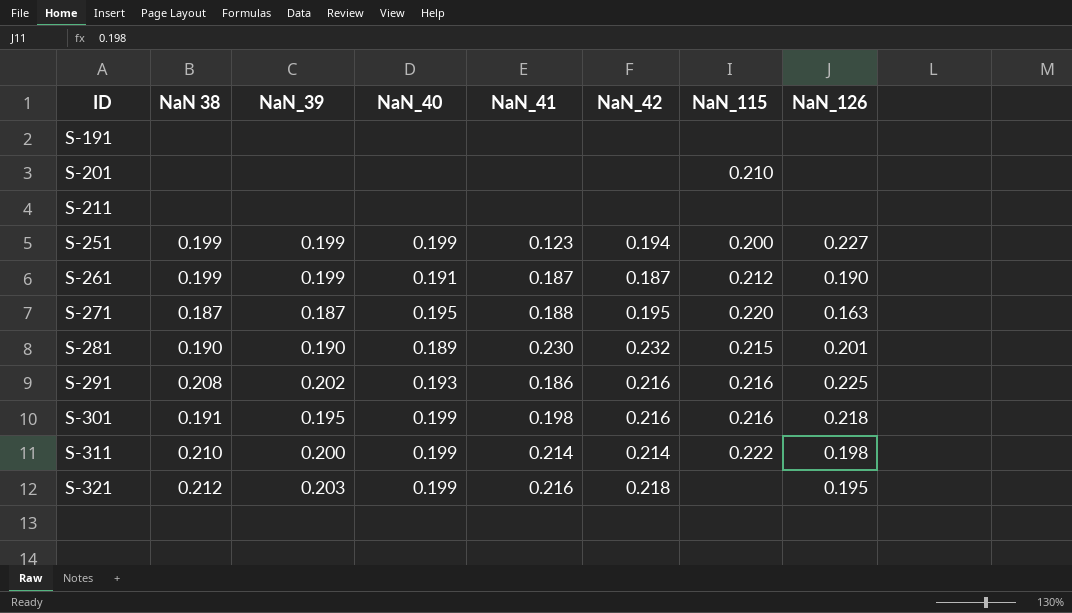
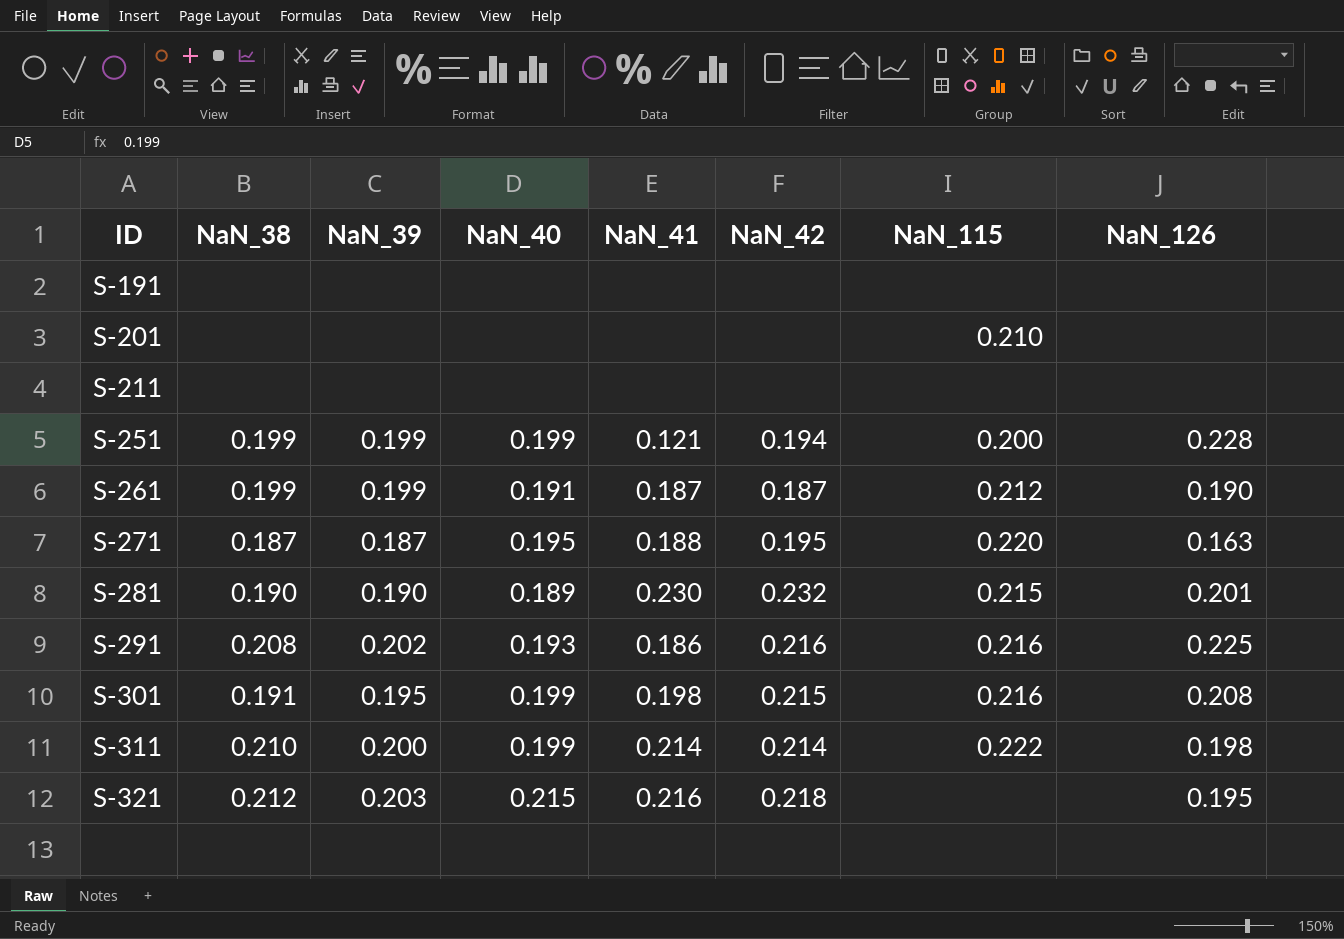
column name: NaN 38 -> NaN_38
S-251 | NaN_41: 0.123 -> 0.121
S-251 | NaN_126: 0.227 -> 0.228
S-301 | NaN_42: 0.216 -> 0.215
S-301 | NaN_126: 0.218 -> 0.208
S-321 | NaN_40: 0.199 -> 0.215

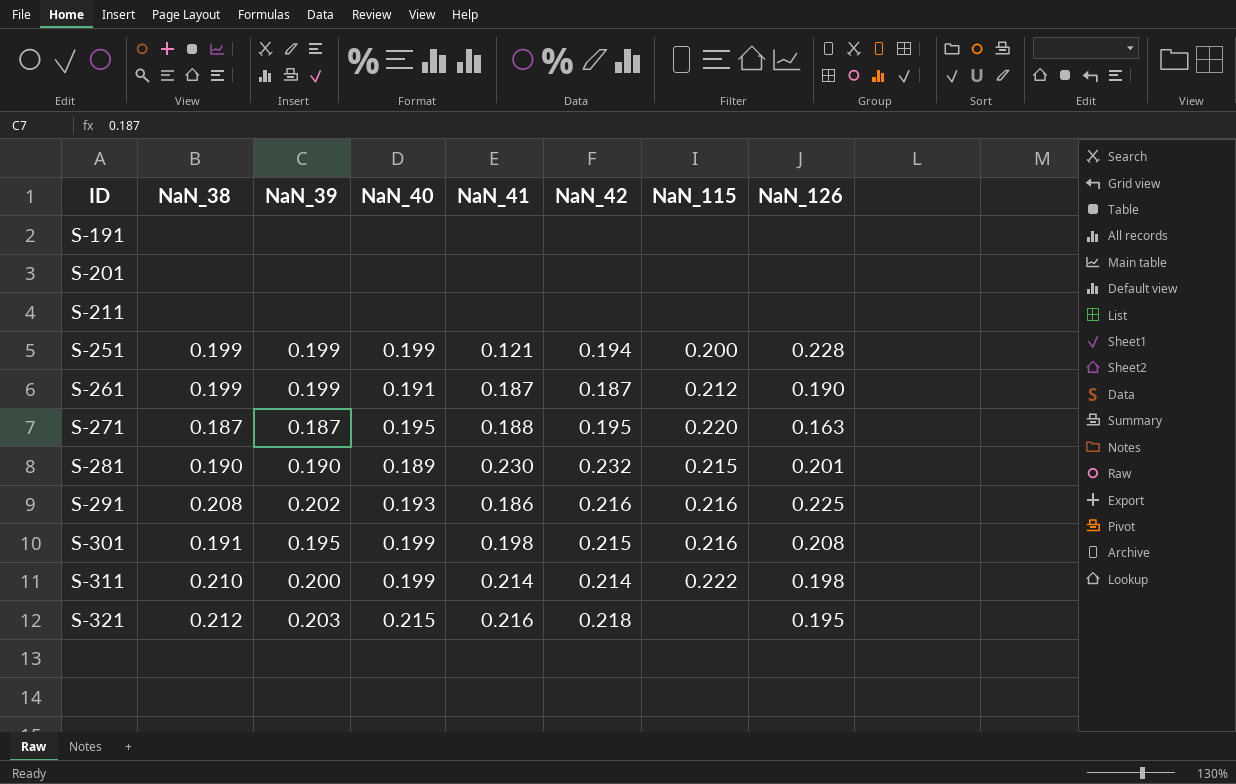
S-201 | NaN_115: 0.210 -> none

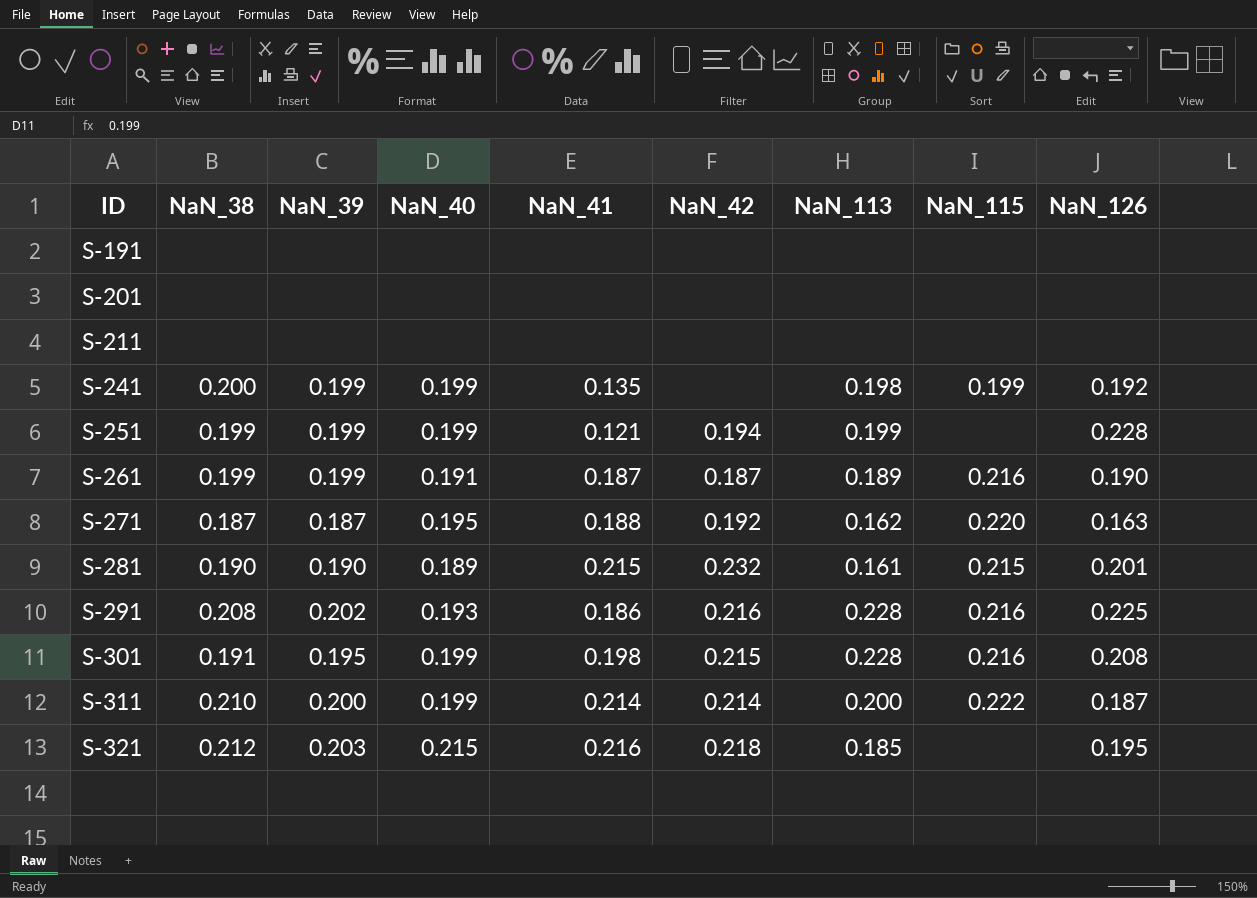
column NaN_113 | position: none -> 7
row S-241: none -> 0.200 | 0.199 | 0.199 | 0.135 | none | 0.198 | 0.199 | 0.192
S-251 | NaN_115: 0.200 -> none
S-261 | NaN_115: 0.212 -> 0.216
S-271 | NaN_42: 0.195 -> 0.192
S-281 | NaN_41: 0.230 -> 0.215
S-311 | NaN_126: 0.198 -> 0.187

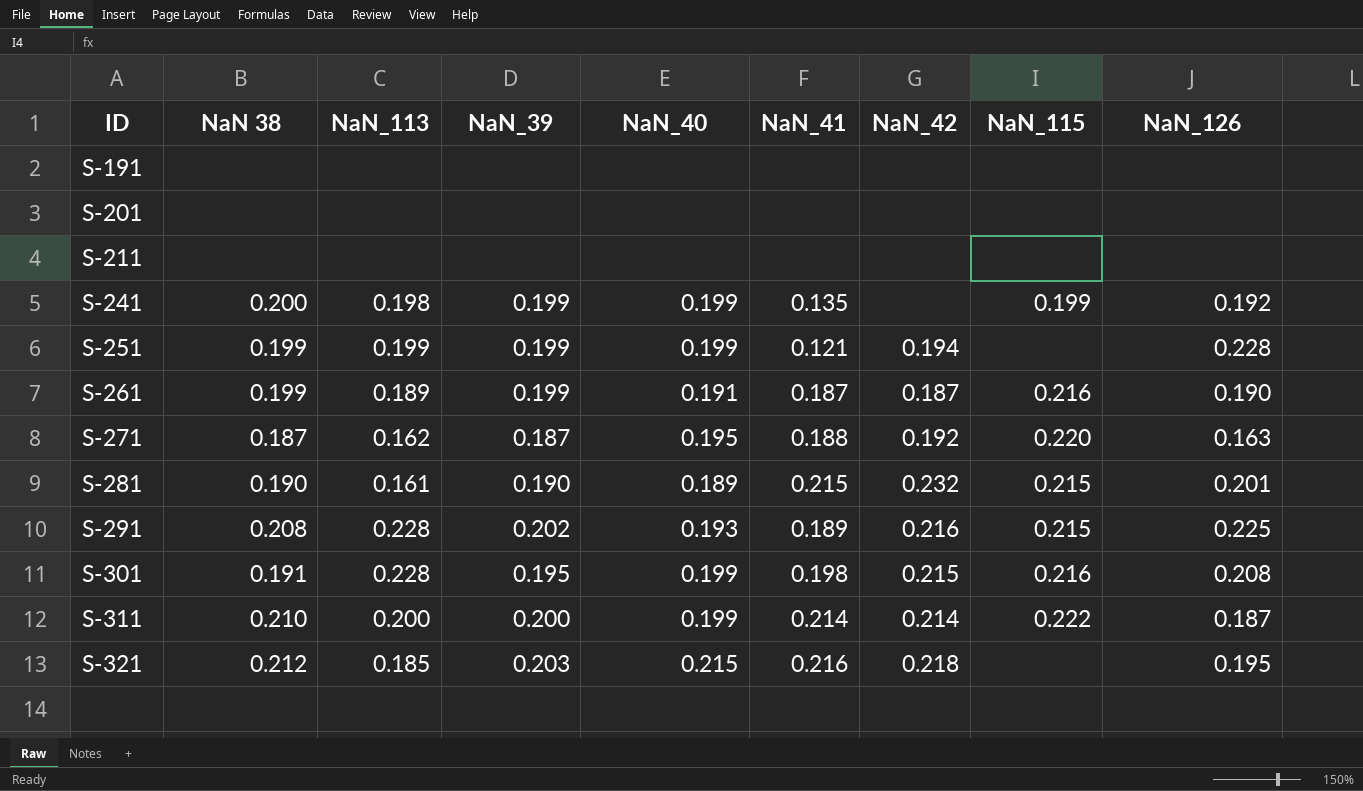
column name: NaN_38 -> NaN 38
column NaN_113 | position: 7 -> 3
S-291 | NaN_41: 0.186 -> 0.189
S-291 | NaN_115: 0.216 -> 0.215

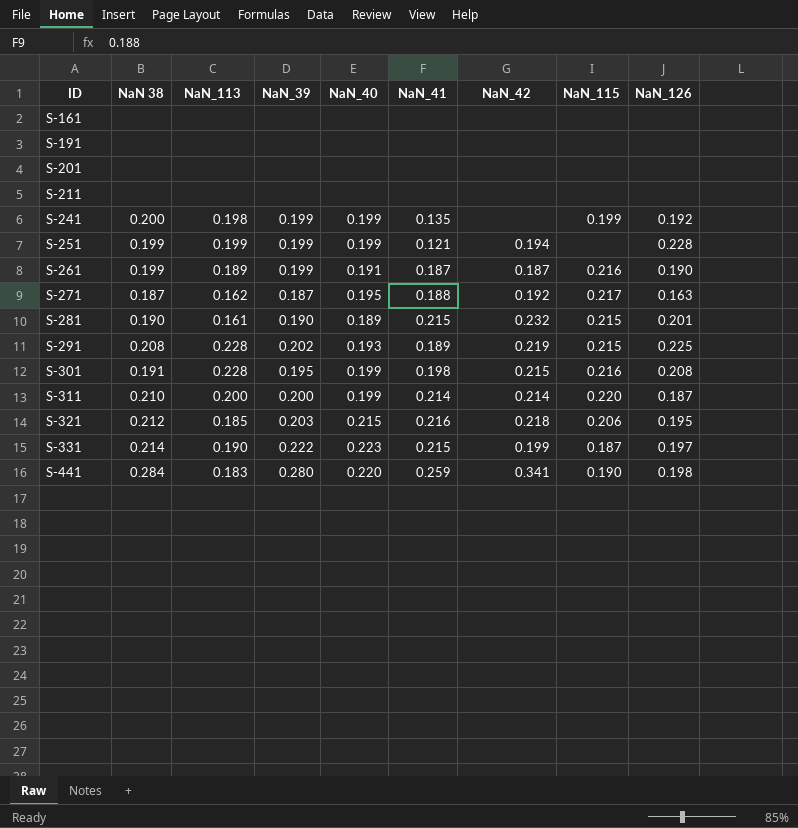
row S-161: none -> none | none | none | none | none | none | none | none
S-271 | NaN_115: 0.220 -> 0.217
S-291 | NaN_42: 0.216 -> 0.219
S-311 | NaN_115: 0.222 -> 0.220
S-321 | NaN_115: none -> 0.206
row S-331: none -> 0.214 | 0.190 | 0.222 | 0.223 | 0.215 | 0.199 | 0.187 | 0.197
row S-441: none -> 0.284 | 0.183 | 0.280 | 0.220 | 0.259 | 0.341 | 0.190 | 0.198

